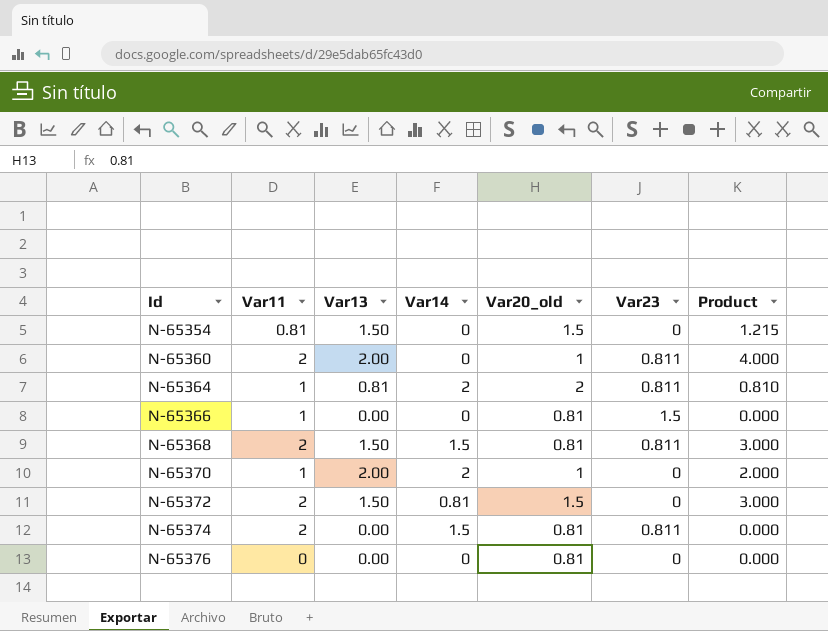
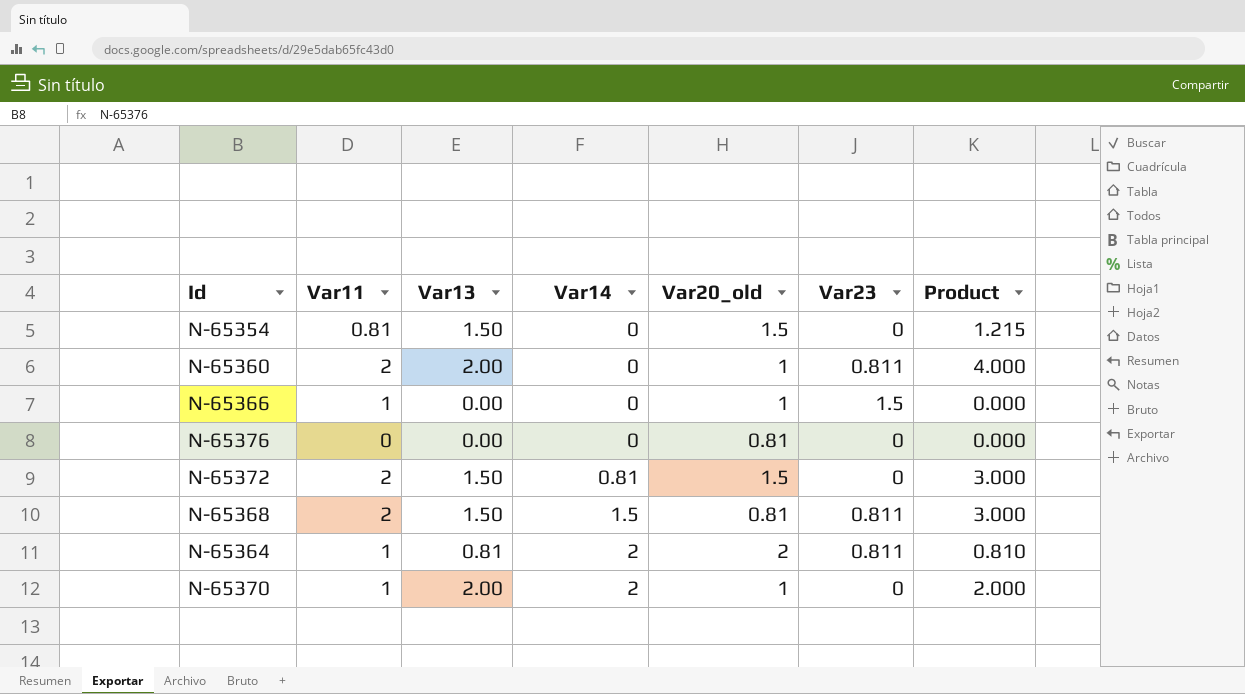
row order: Id ascending -> Var14 ascending
row N-65374: 2 | 0.00 | 1.5 | 0.81 | 0.811 | 0.000 -> none
N-65366 | Var20_old: 0.81 -> 1

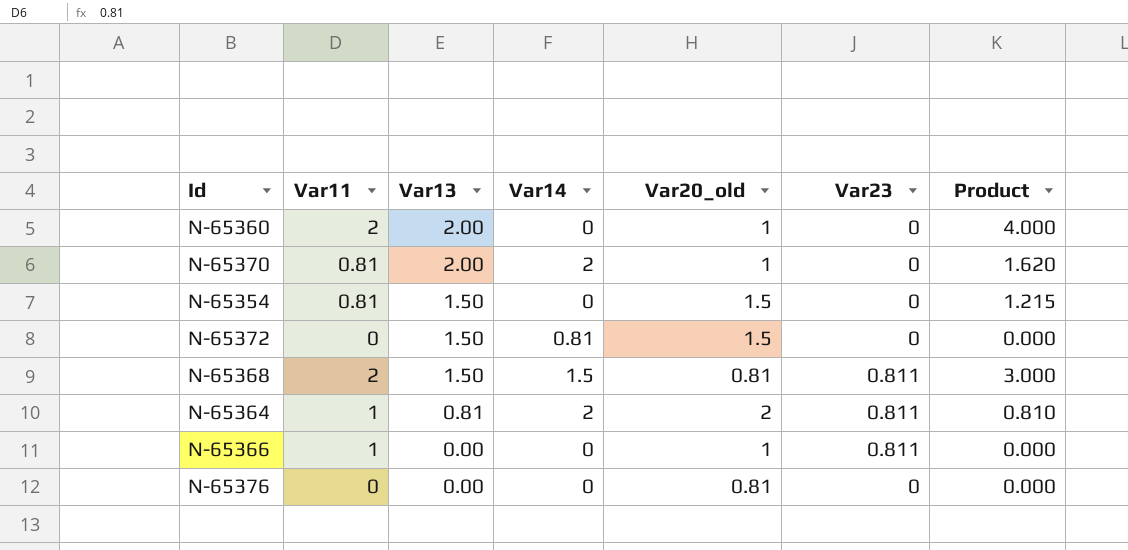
row order: Var14 ascending -> Var13 descending
N-65360 | Var23: 0.811 -> 0
N-65370 | Var11: 1 -> 0.81
N-65370 | Product: 2.000 -> 1.620
N-65372 | Var11: 2 -> 0
N-65372 | Product: 3.000 -> 0.000
N-65366 | Var23: 1.5 -> 0.811

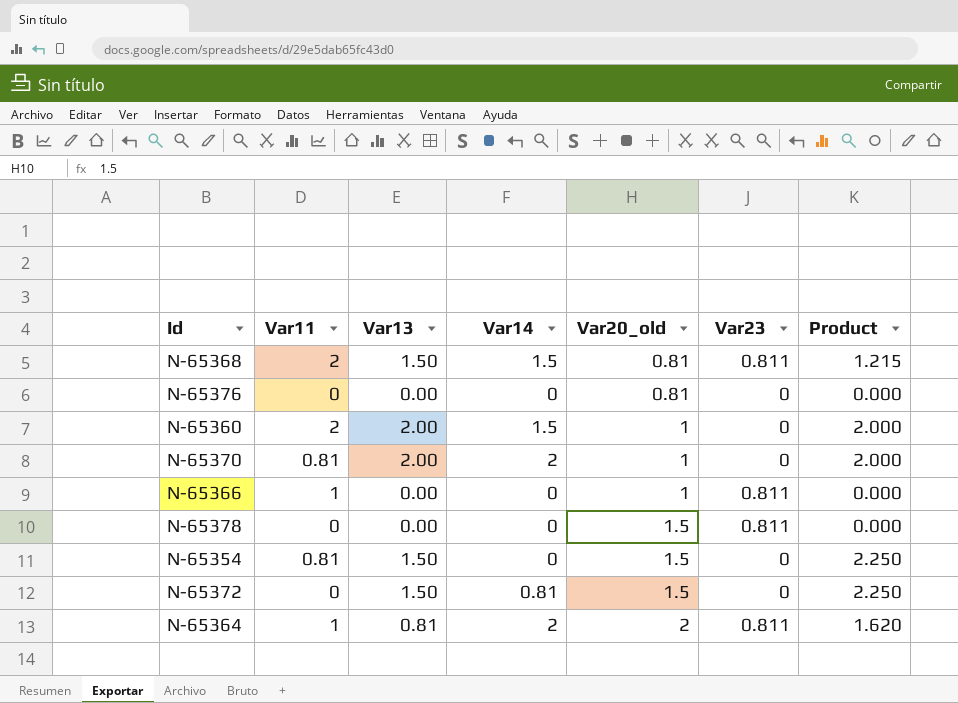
row order: Var13 descending -> Var20_old ascending
column Product | formula: [Var11] * [Var13] -> [Var13] * [Var20_old]
N-65360 | Var14: 0 -> 1.5
row N-65378: none -> 0 | 0.00 | 0 | 1.5 | 0.811 | 0.000

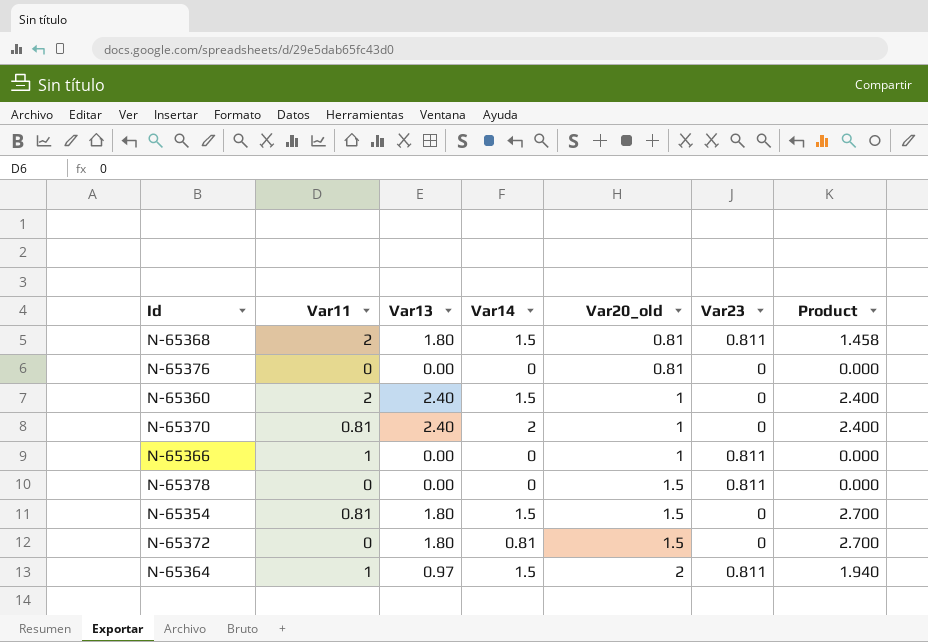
N-65368 | Var13: 1.50 -> 1.80
N-65368 | Product: 1.215 -> 1.458
N-65360 | Var13: 2.00 -> 2.40
N-65360 | Product: 2.000 -> 2.400
N-65370 | Var13: 2.00 -> 2.40
N-65370 | Product: 2.000 -> 2.400
N-65354 | Var13: 1.50 -> 1.80
N-65354 | Var14: 0 -> 1.5
N-65354 | Product: 2.250 -> 2.700
N-65372 | Var13: 1.50 -> 1.80
N-65372 | Product: 2.250 -> 2.700
N-65364 | Var13: 0.81 -> 0.97
N-65364 | Var14: 2 -> 1.5
N-65364 | Product: 1.620 -> 1.940

